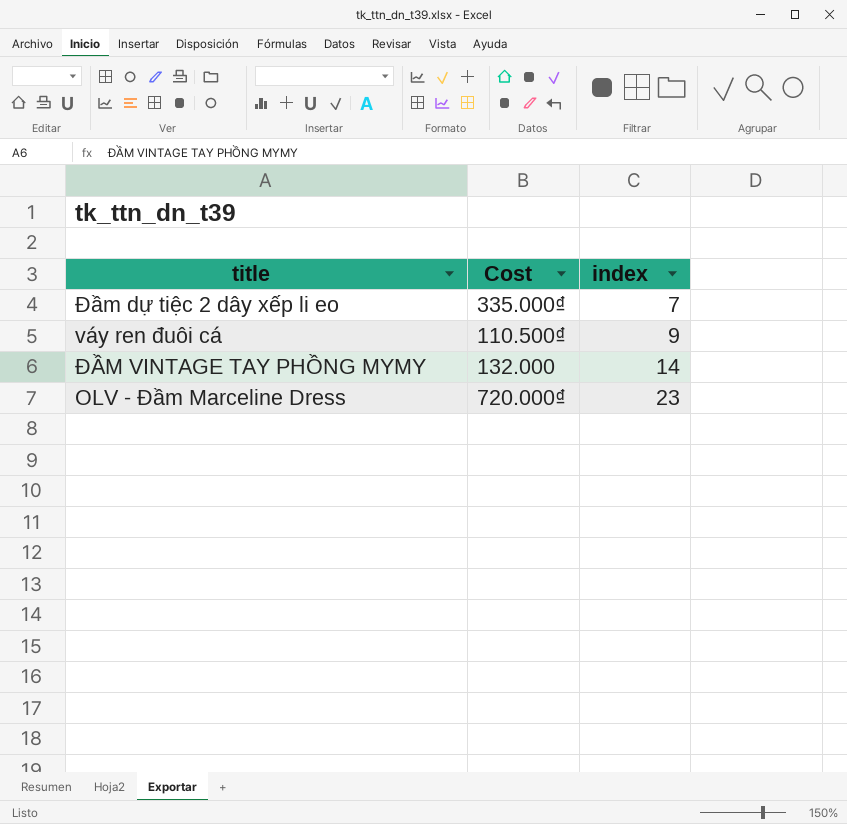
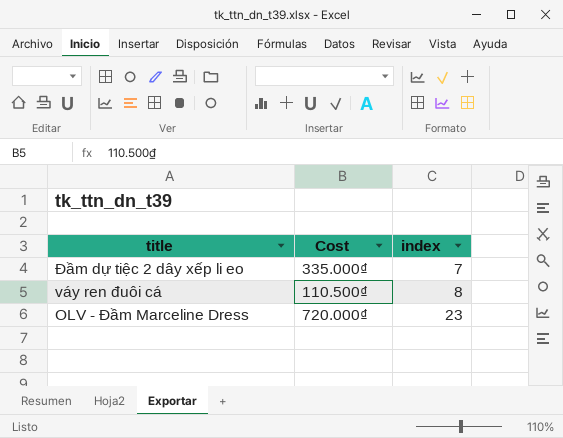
row ĐẦM VINTAGE TAY PHỒNG MYMY: 132.000 | 14 -> none
váy ren đuôi cá | index: 9 -> 8

